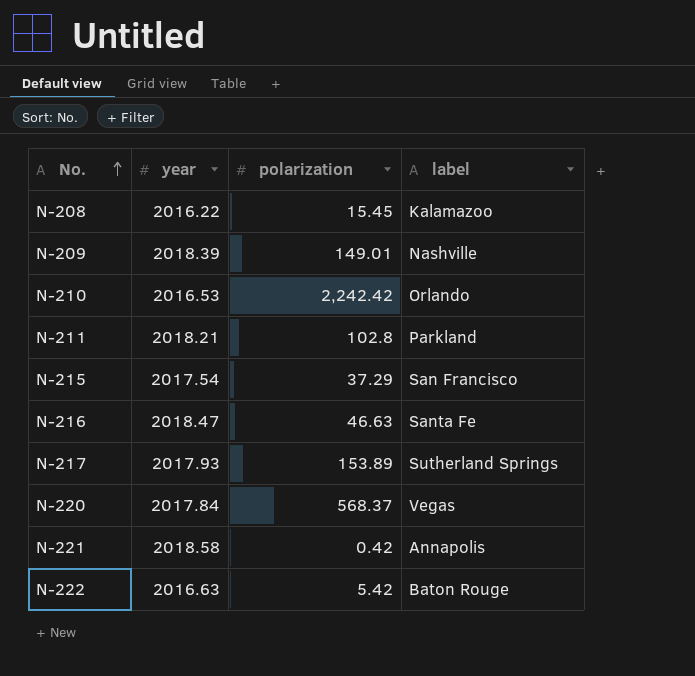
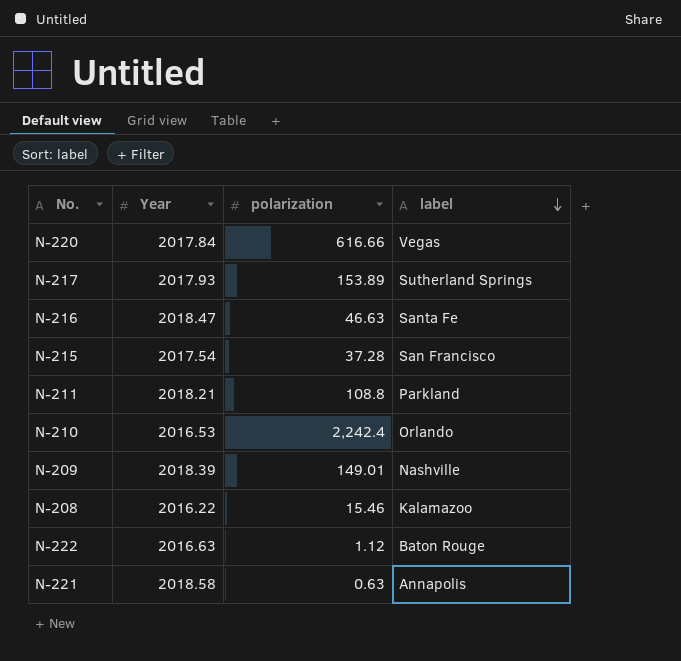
row order: No. ascending -> label descending
column name: year -> Year
N-220 | polarization: 568.37 -> 616.66
N-215 | polarization: 37.29 -> 37.28
N-211 | polarization: 102.8 -> 108.8
N-210 | polarization: 2,242.42 -> 2,242.4
N-208 | polarization: 15.45 -> 15.46
N-222 | polarization: 5.42 -> 1.12
N-221 | polarization: 0.42 -> 0.63

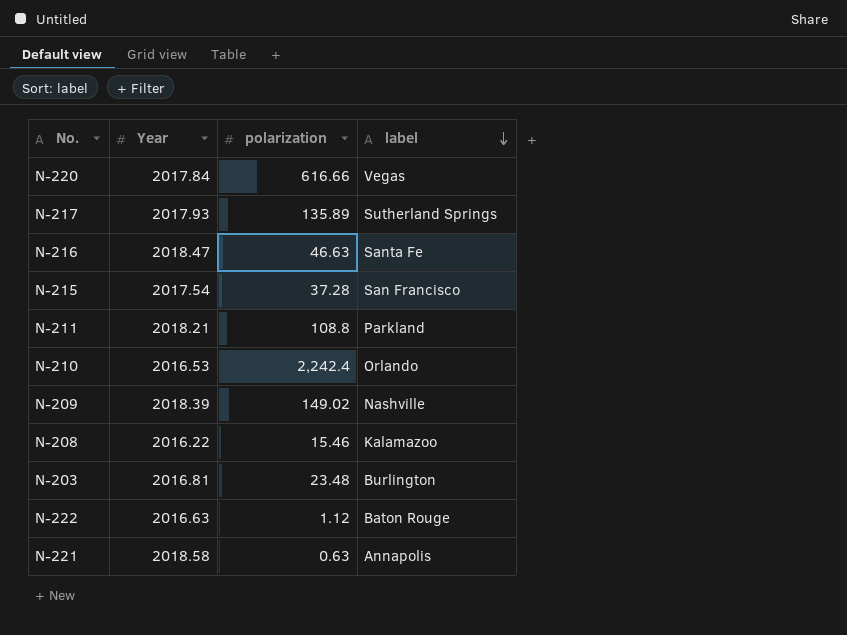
N-217 | polarization: 153.89 -> 135.89
N-209 | polarization: 149.01 -> 149.02
row N-203: none -> 2016.81 | 23.48 | Burlington

